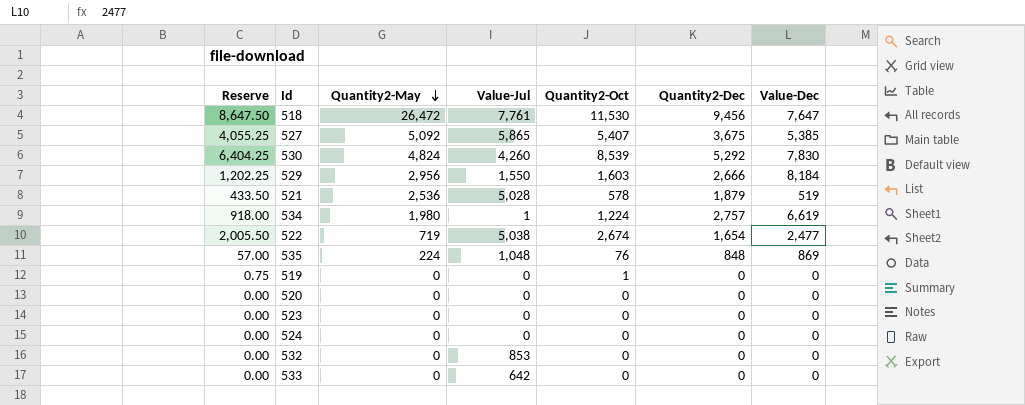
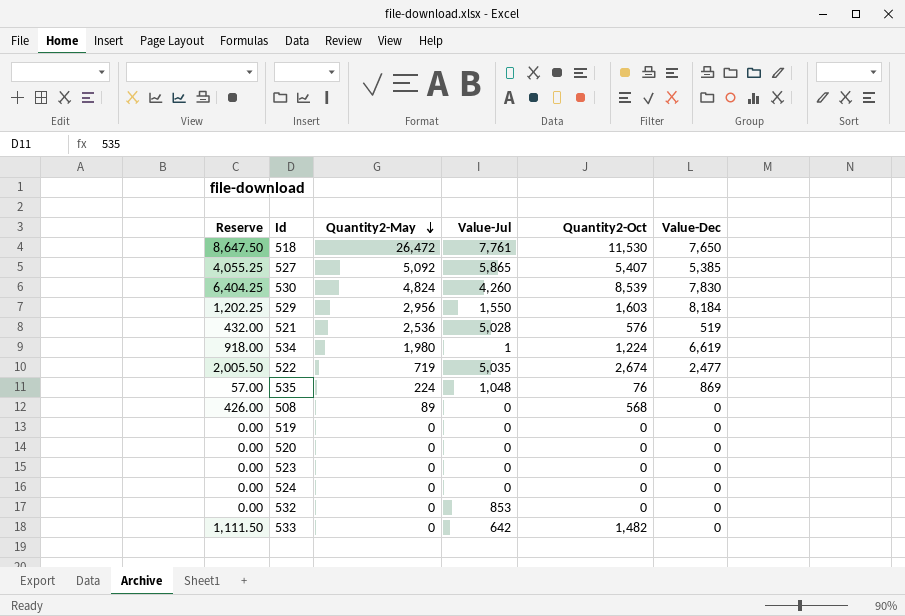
column Quantity2-Dec | position: 6 -> none
518 | Value-Dec: 7,647 -> 7,650
521 | Reserve: 433.50 -> 432.00
521 | Quantity2-Oct: 578 -> 576
522 | Value-Jul: 5,038 -> 5,035
row 508: none -> 426.00 | 89 | 0 | 568 | 0
519 | Reserve: 0.75 -> 0.00
519 | Quantity2-Oct: 1 -> 0
533 | Reserve: 0.00 -> 1,111.50
533 | Quantity2-Oct: 0 -> 1,482

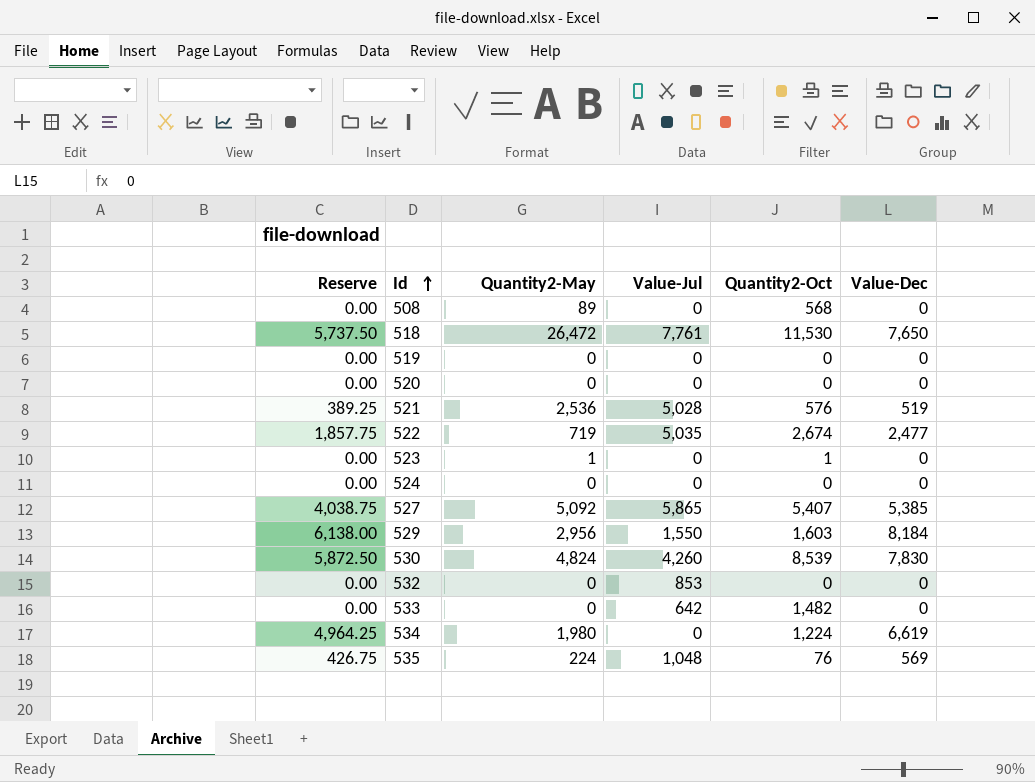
row order: Quantity2-May descending -> Id ascending
column Reserve | formula: [Quantity2-Oct] * 0.75 -> [Value-Dec] * 0.75
523 | Quantity2-May: 0 -> 1
523 | Quantity2-Oct: 0 -> 1
534 | Value-Jul: 1 -> 0
535 | Value-Dec: 869 -> 569

